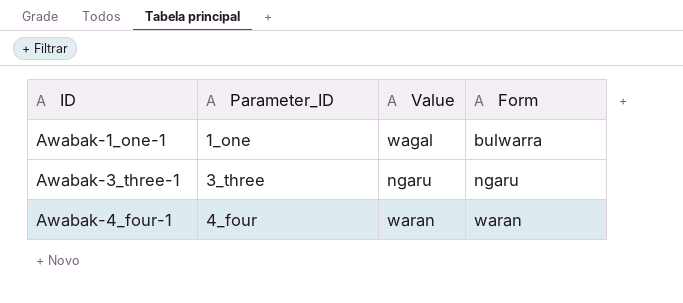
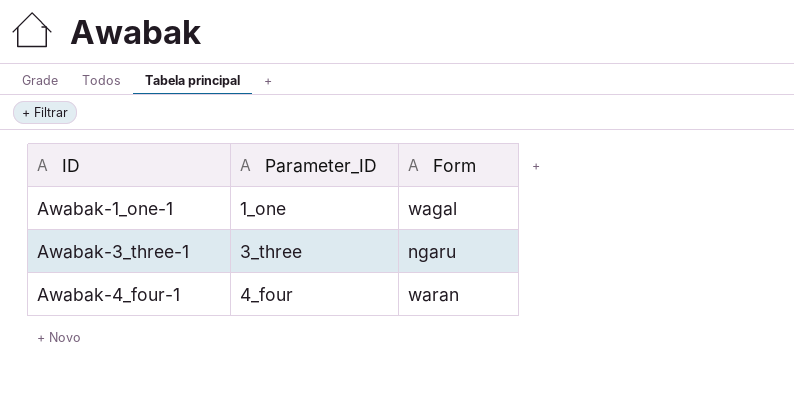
column Value | position: 3 -> none
Awabak-1_one-1 | Form: bulwarra -> wagal

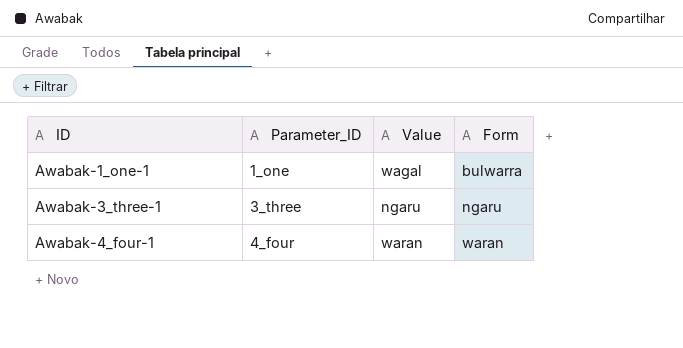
column Value | position: none -> 3
Awabak-1_one-1 | Form: wagal -> bulwarra

